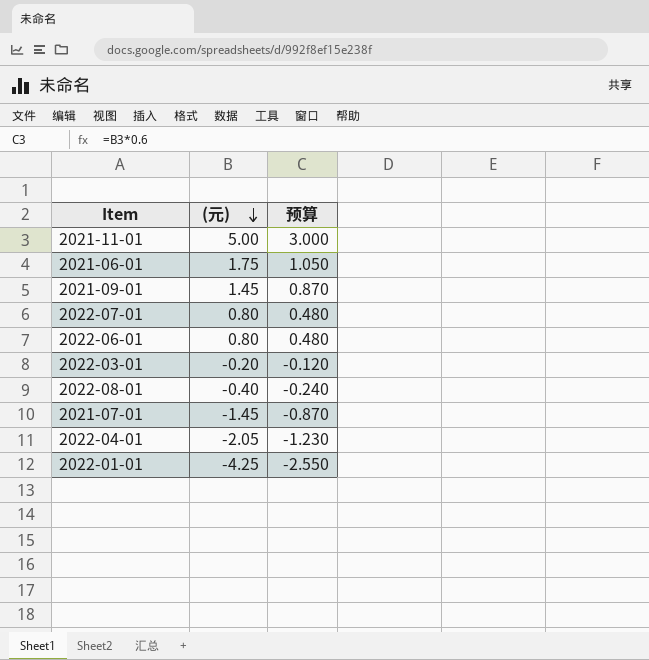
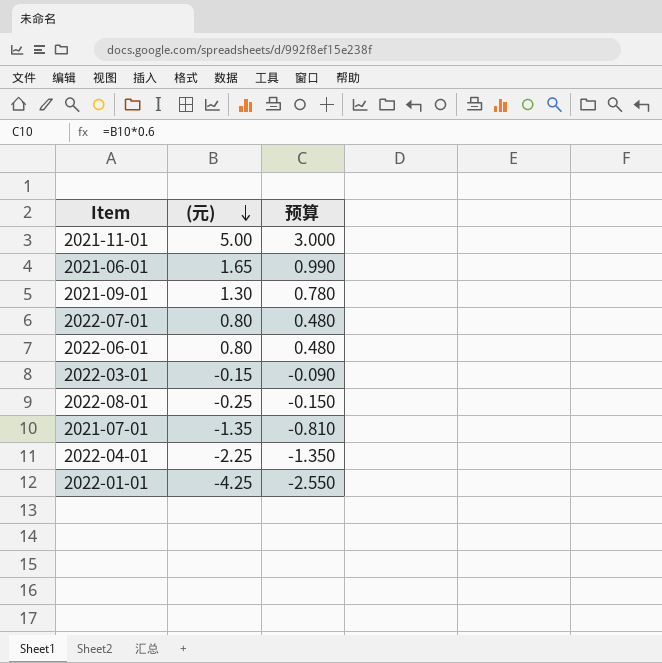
2021-06-01 | (元): 1.75 -> 1.65
2021-06-01 | 预算: 1.050 -> 0.990
2021-09-01 | (元): 1.45 -> 1.30
2021-09-01 | 预算: 0.870 -> 0.780
2022-03-01 | (元): -0.20 -> -0.15
2022-03-01 | 预算: -0.120 -> -0.090
2022-08-01 | (元): -0.40 -> -0.25
2022-08-01 | 预算: -0.240 -> -0.150
2021-07-01 | (元): -1.45 -> -1.35
2021-07-01 | 预算: -0.870 -> -0.810
2022-04-01 | (元): -2.05 -> -2.25
2022-04-01 | 预算: -1.230 -> -1.350

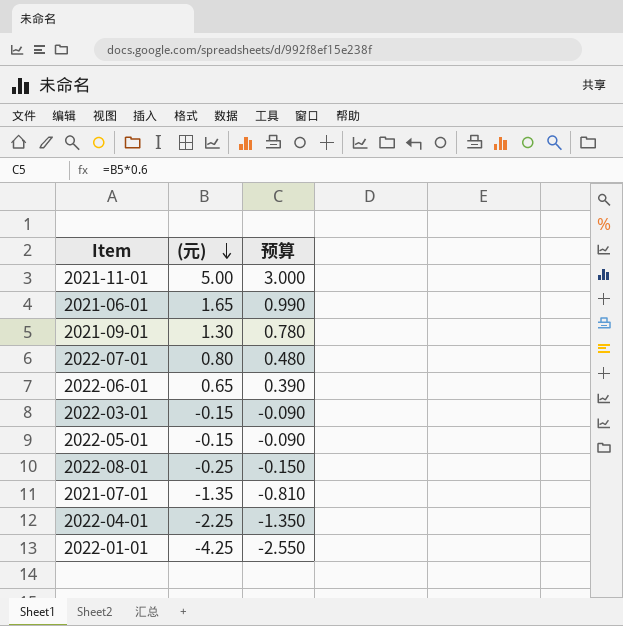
2022-06-01 | (元): 0.80 -> 0.65
2022-06-01 | 预算: 0.480 -> 0.390
row 2022-05-01: none -> -0.15 | -0.090

